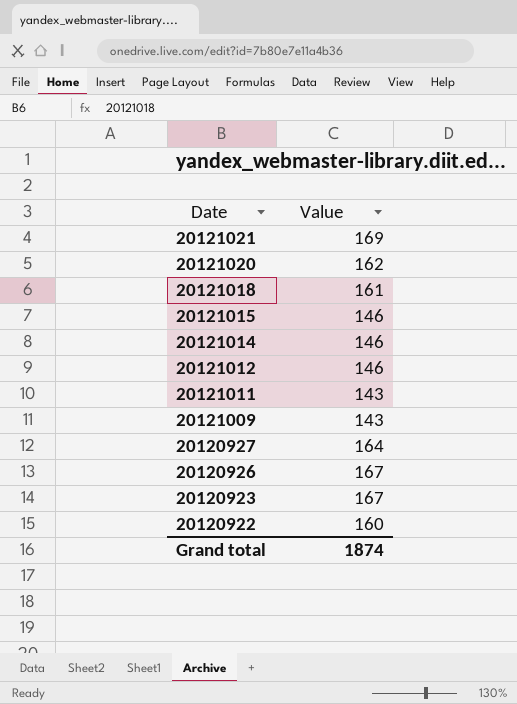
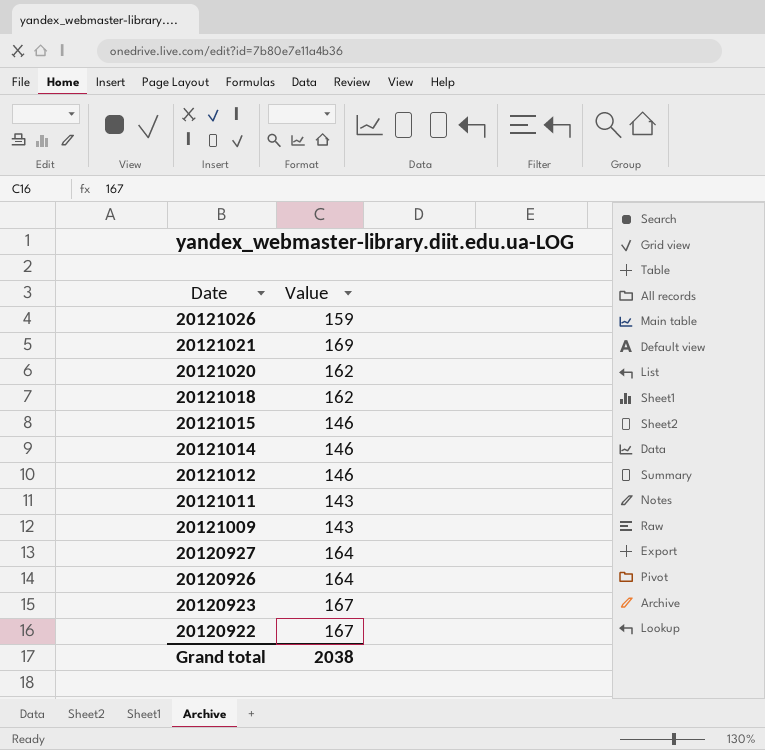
row 20121026: none -> 159
20121018 | Value: 161 -> 162
20120926 | Value: 167 -> 164
20120922 | Value: 160 -> 167
Grand total | Value: 1874 -> 2038

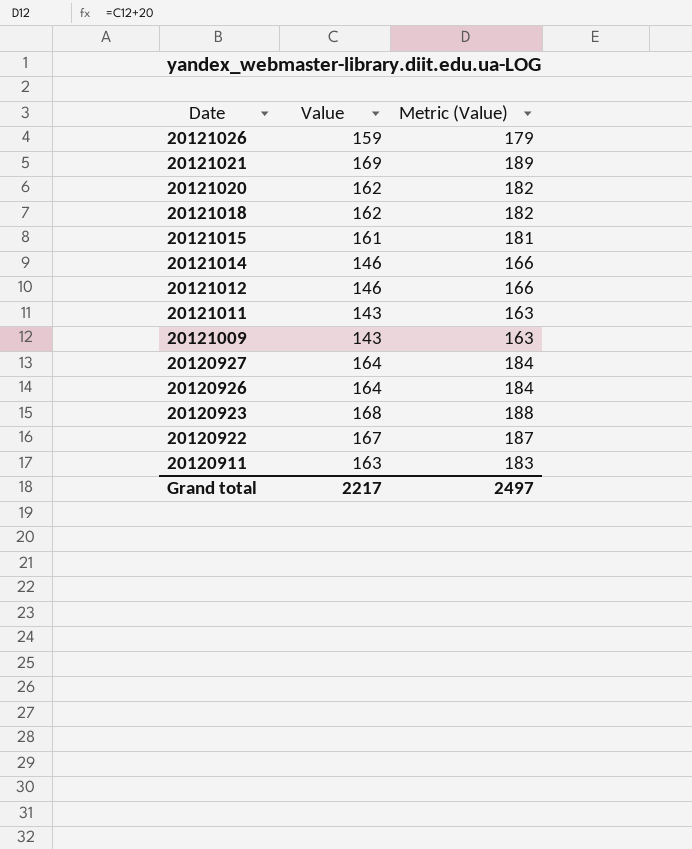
column Metric (Value) | formula: none -> [Value] + 20
20121015 | Value: 146 -> 161
20120923 | Value: 167 -> 168
row 20120911: none -> 163 | 183
Grand total | Value: 2038 -> 2217

